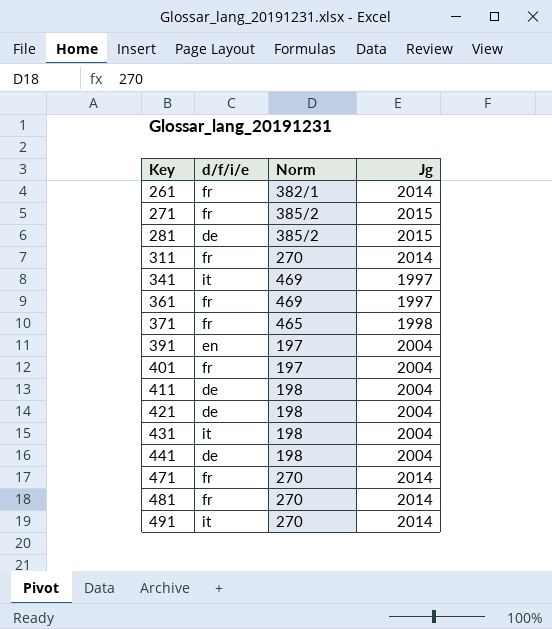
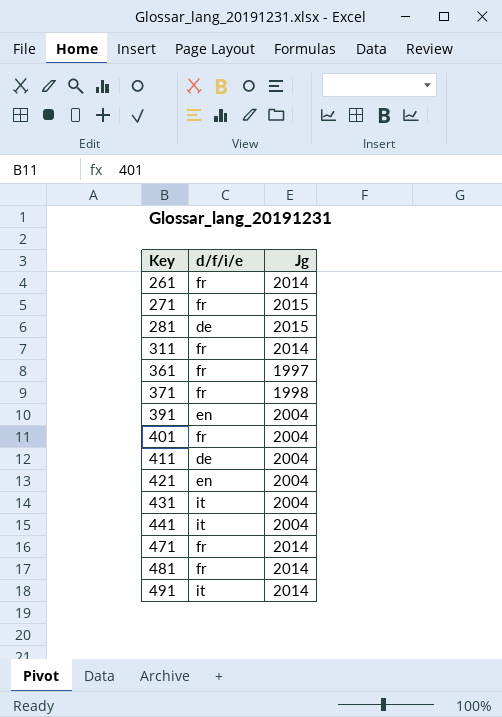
column Norm | position: 3 -> none
row 341: it | 469 | 1997 -> none
421 | d/f/i/e: de -> en
441 | d/f/i/e: de -> it

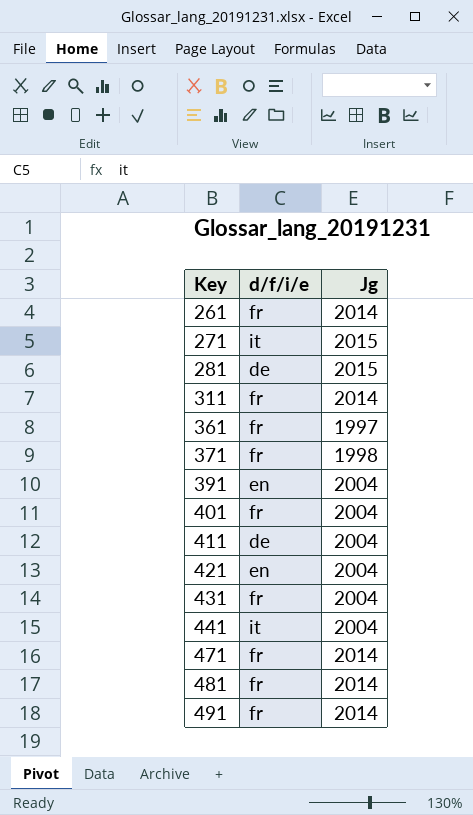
271 | d/f/i/e: fr -> it
431 | d/f/i/e: it -> fr
491 | d/f/i/e: it -> fr

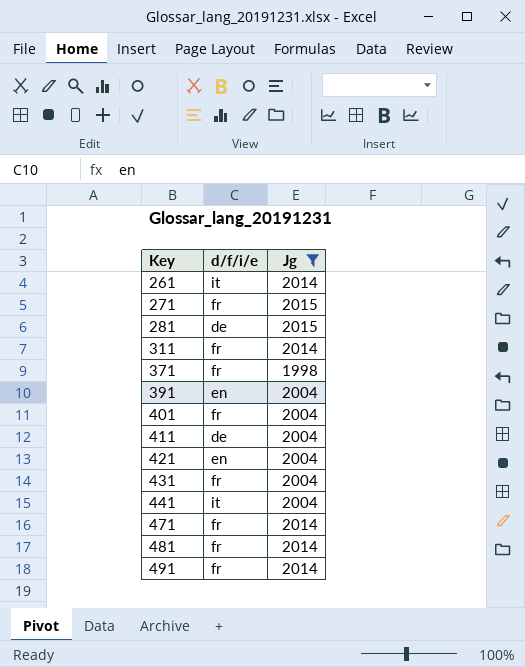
filter: none -> Jg != 1997
261 | d/f/i/e: fr -> it
271 | d/f/i/e: it -> fr

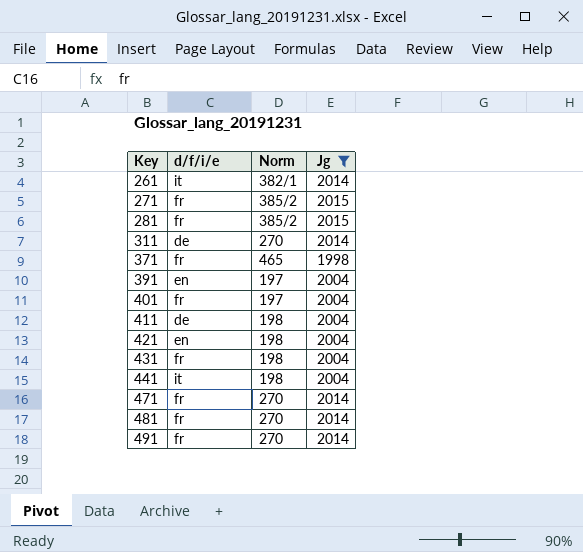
column Norm | position: none -> 3
281 | d/f/i/e: de -> fr
311 | d/f/i/e: fr -> de

